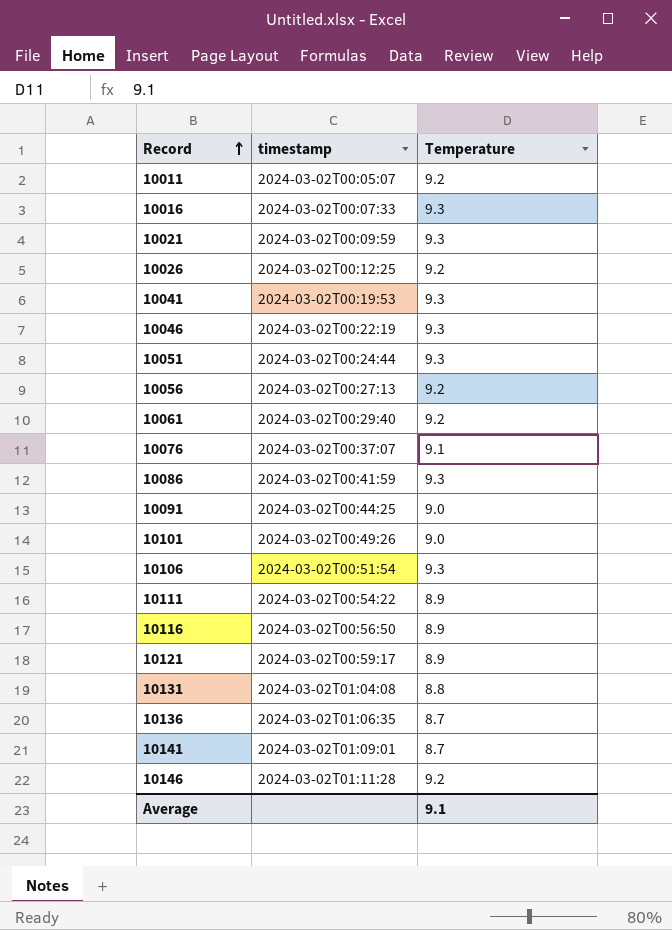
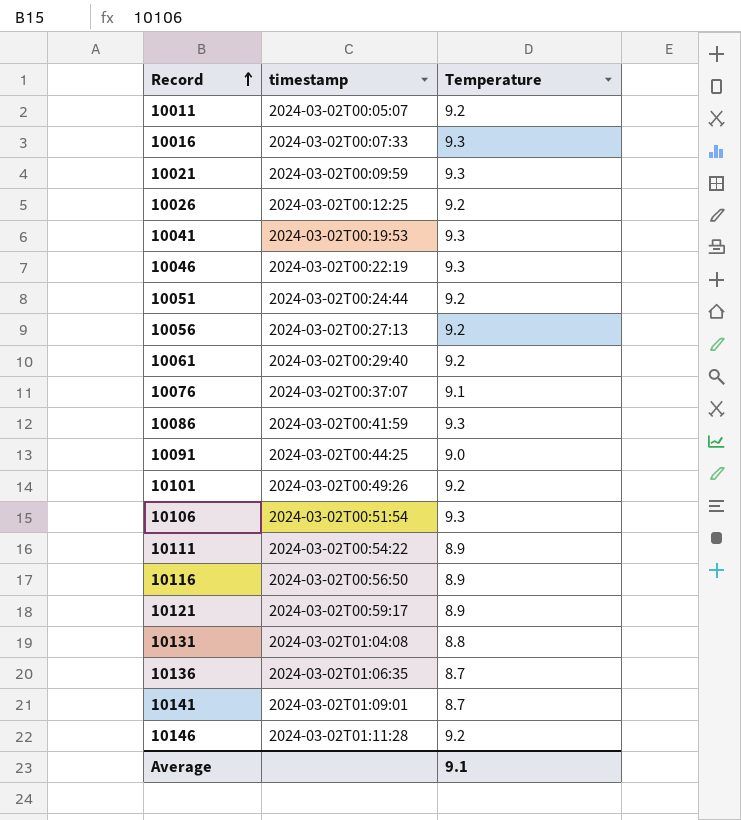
10051 | Temperature: 9.3 -> 9.2
10101 | Temperature: 9.0 -> 9.2

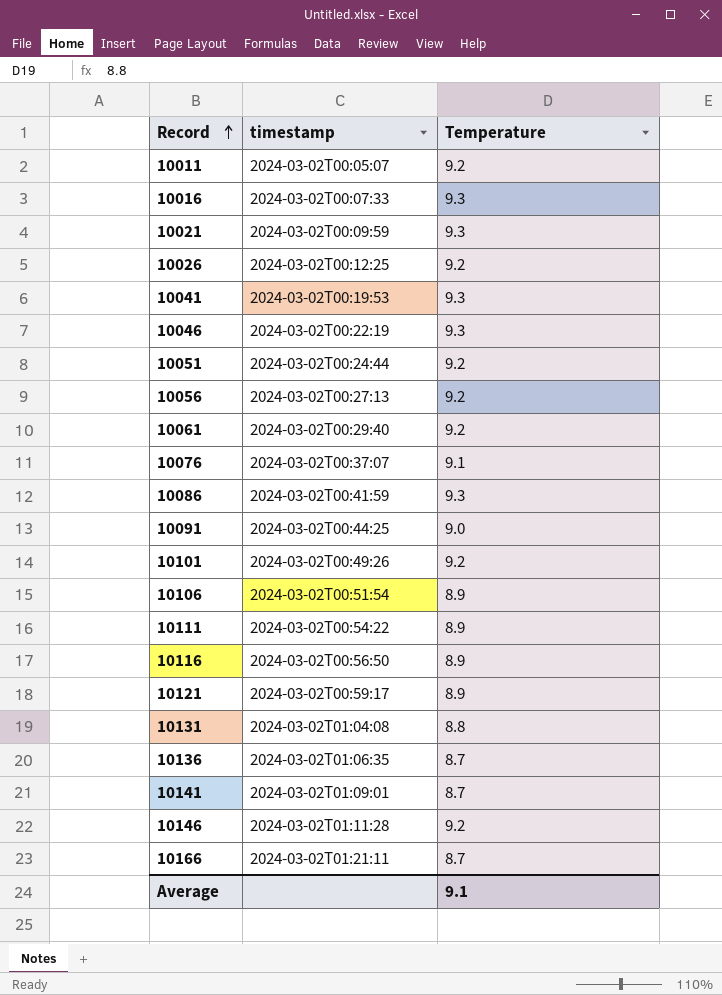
10106 | Temperature: 9.3 -> 8.9
row 10166: none -> 2024-03-02T01:21:11 | 8.7

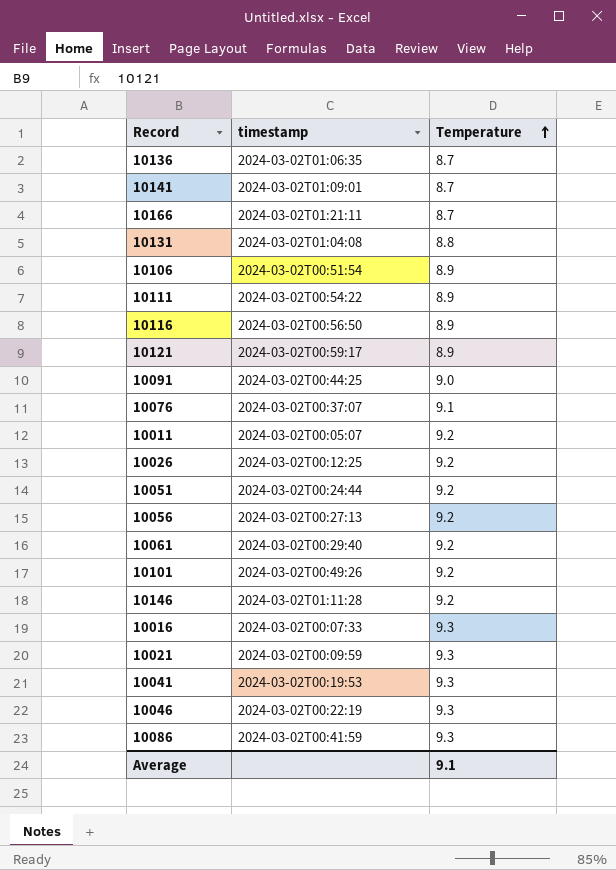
row order: Record ascending -> Temperature ascending

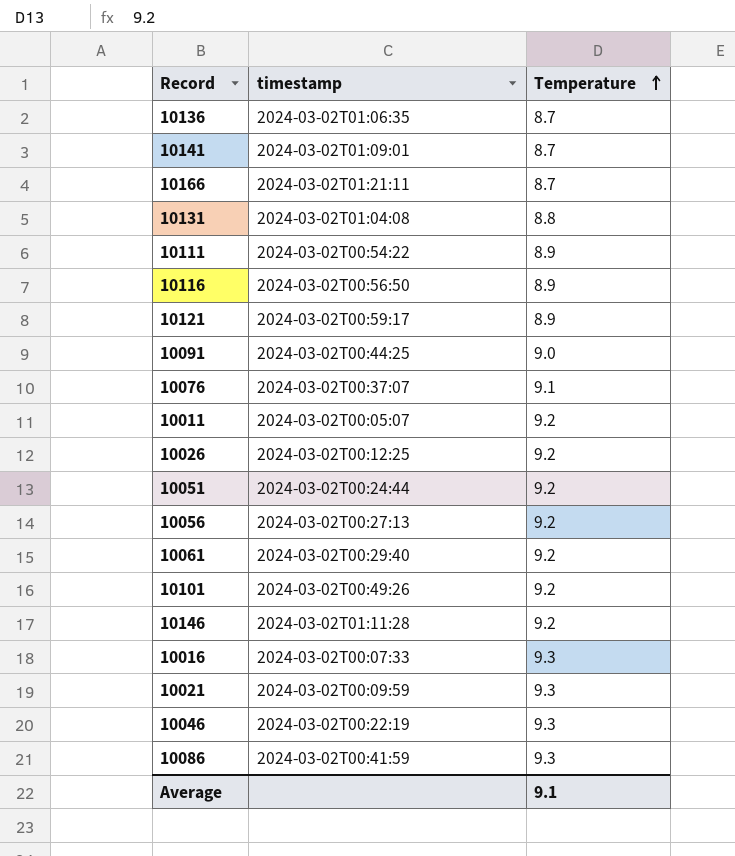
row 10106: 2024-03-02T00:51:54 | 8.9 -> none
row 10041: 2024-03-02T00:19:53 | 9.3 -> none

